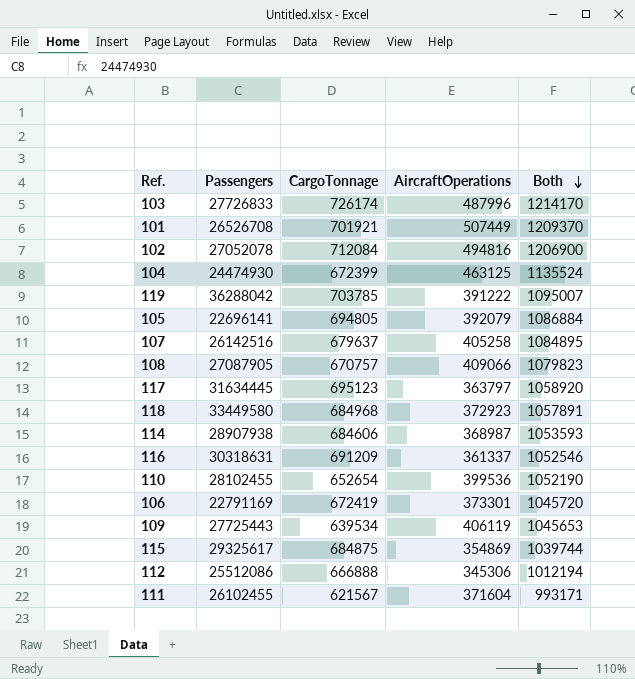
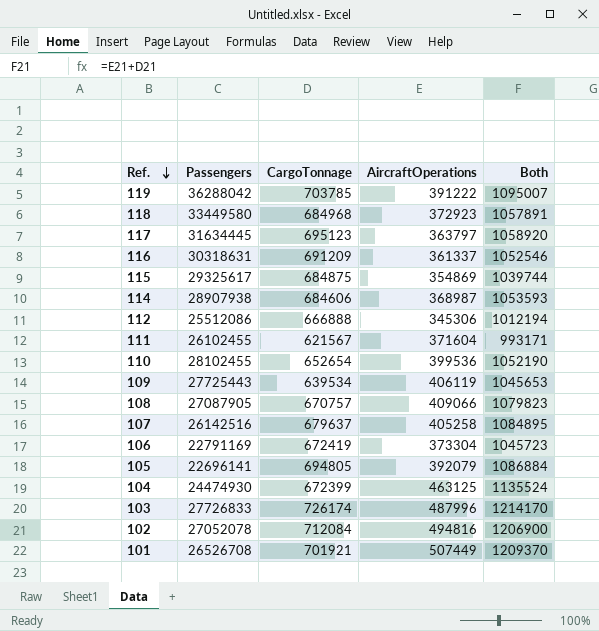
row order: Both descending -> Ref. descending
106 | AircraftOperations: 373301 -> 373304
106 | Both: 1045720 -> 1045723

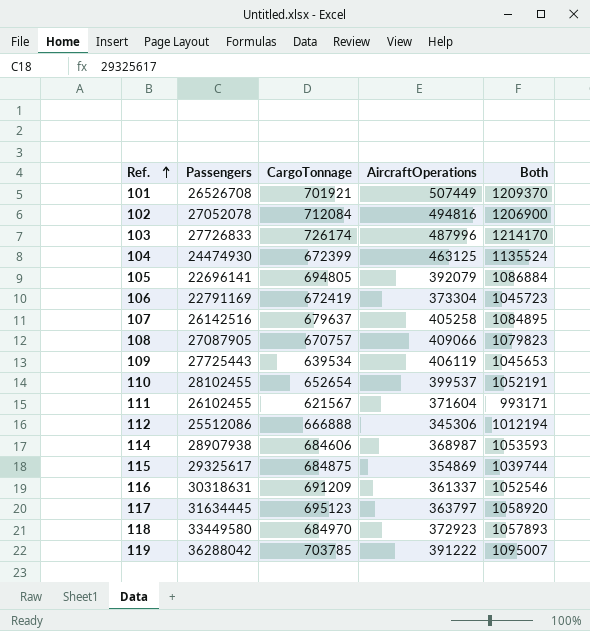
row order: Ref. descending -> Ref. ascending
110 | AircraftOperations: 399536 -> 399537
110 | Both: 1052190 -> 1052191
118 | CargoTonnage: 684968 -> 684970
118 | Both: 1057891 -> 1057893

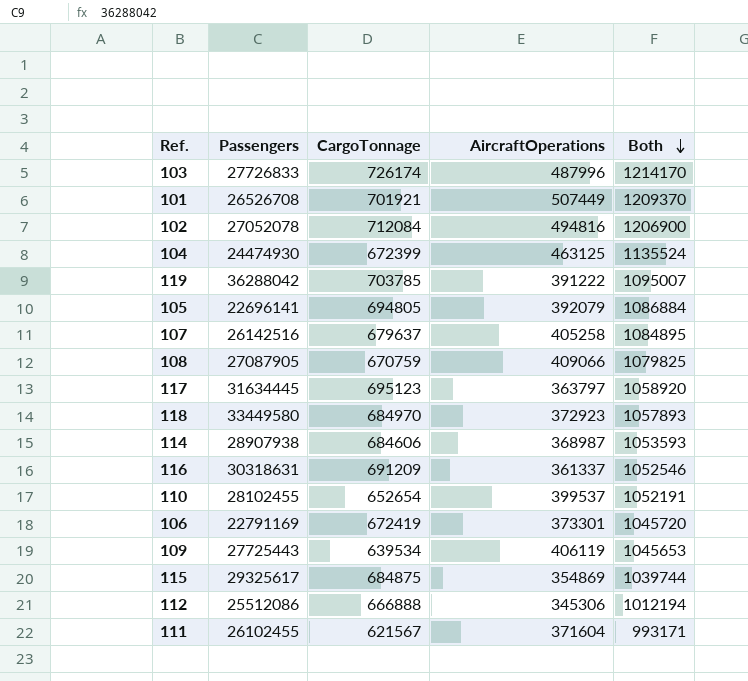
row order: Ref. ascending -> Both descending
108 | CargoTonnage: 670757 -> 670759
108 | Both: 1079823 -> 1079825
106 | AircraftOperations: 373304 -> 373301
106 | Both: 1045723 -> 1045720

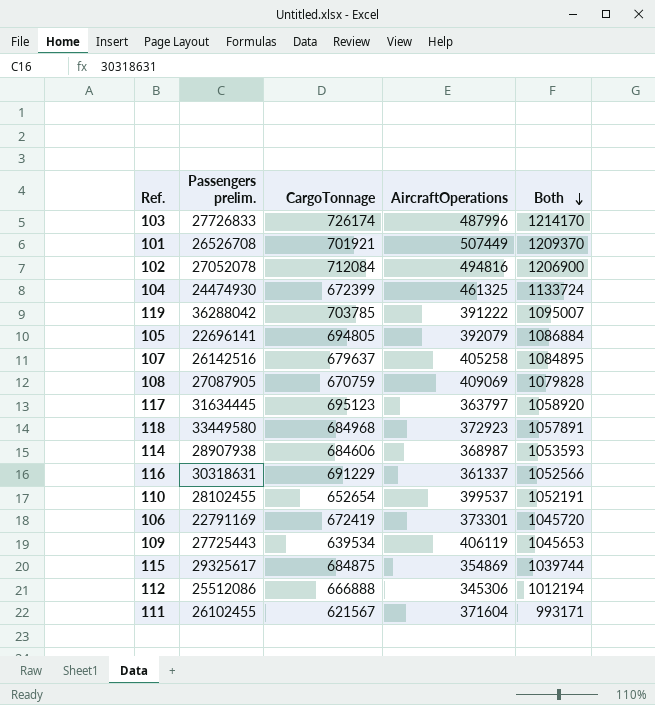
column name: Passengers -> Passengers prelim.
104 | AircraftOperations: 463125 -> 461325
104 | Both: 1135524 -> 1133724
108 | AircraftOperations: 409066 -> 409069
108 | Both: 1079825 -> 1079828
118 | CargoTonnage: 684970 -> 684968
118 | Both: 1057893 -> 1057891
116 | CargoTonnage: 691209 -> 691229
116 | Both: 1052546 -> 1052566

